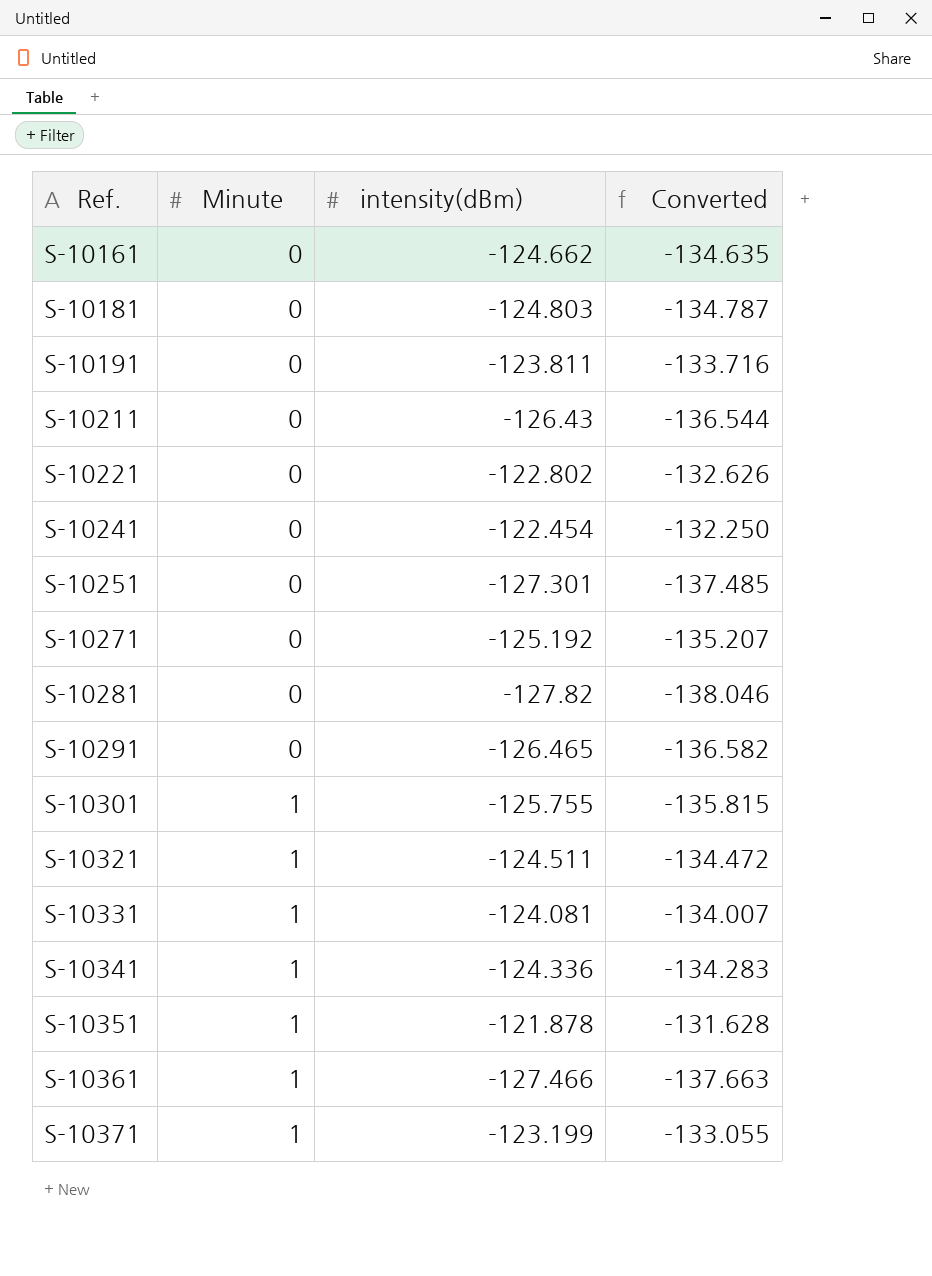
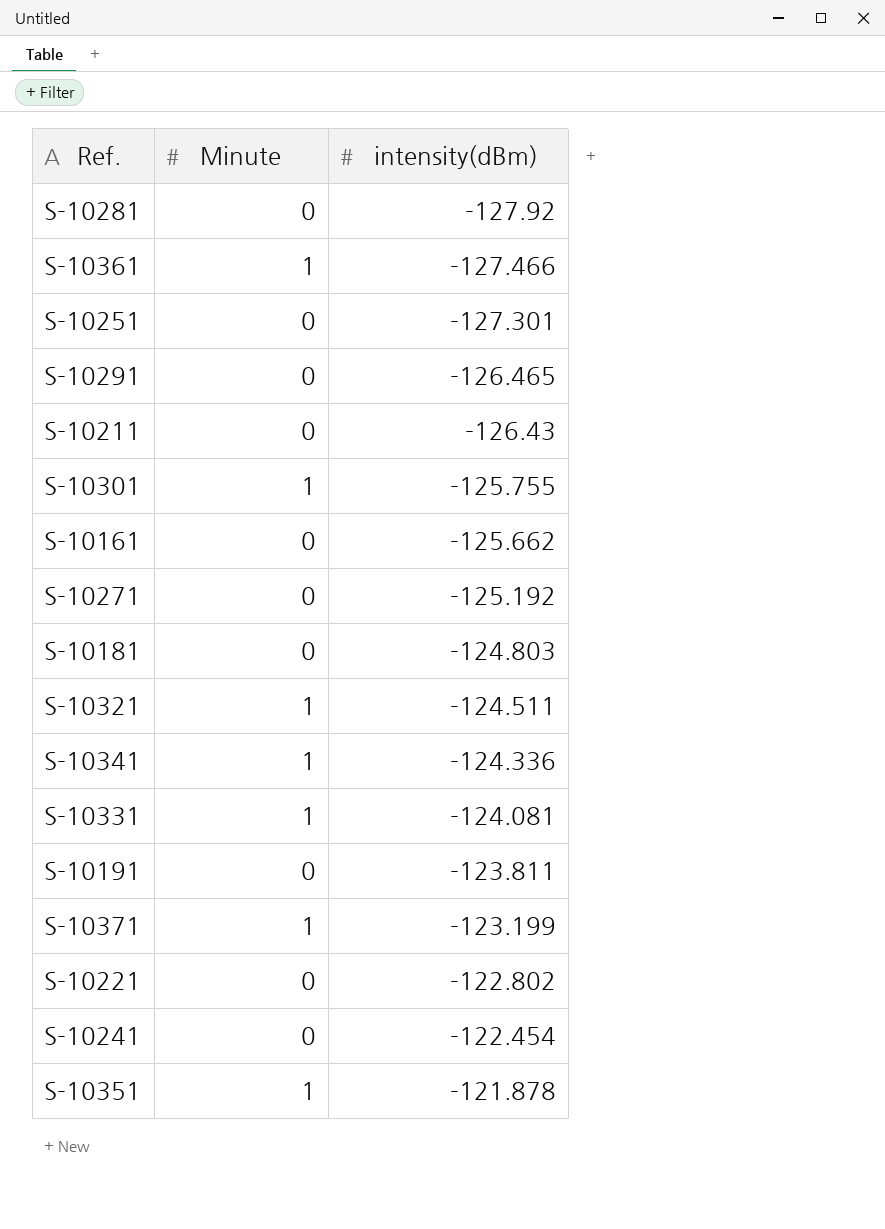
row order: Ref. ascending -> intensity(dBm) ascending
column Converted | formula: [intensity(dBm)] * 1.08 -> none
S-10281 | intensity(dBm): -127.82 -> -127.92
S-10161 | intensity(dBm): -124.662 -> -125.662

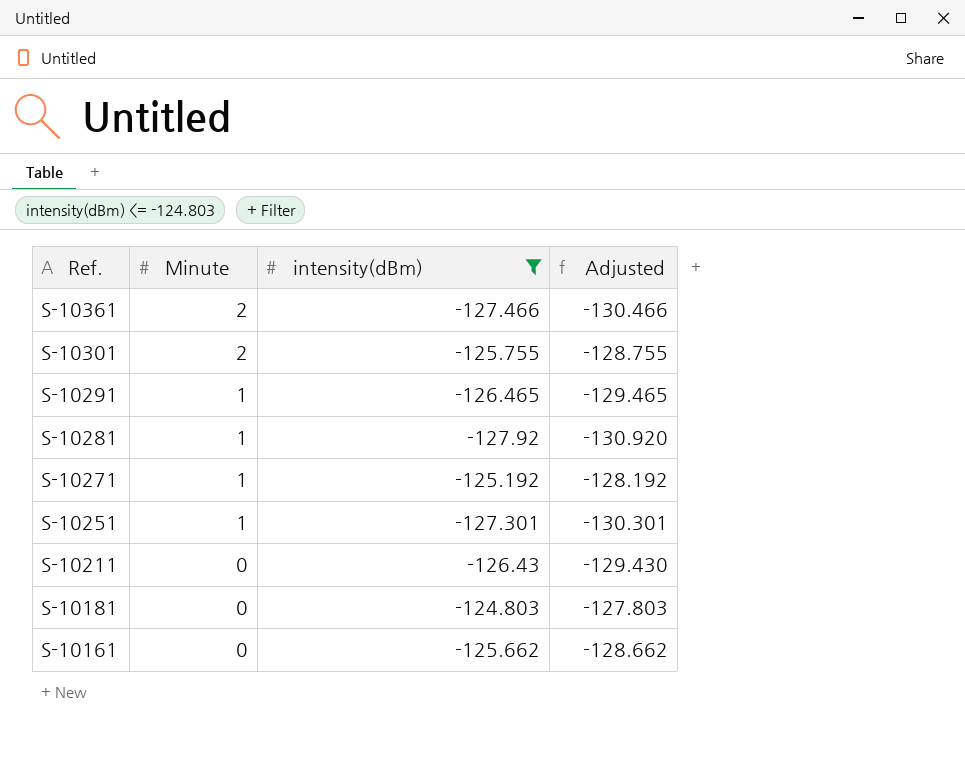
filter: none -> intensity(dBm) <= -124.803
row order: intensity(dBm) ascending -> Ref. descending
column Adjusted | formula: none -> [intensity(dBm)] - 3
S-10361 | Minute: 1 -> 2
S-10301 | Minute: 1 -> 2
S-10291 | Minute: 0 -> 1
S-10281 | Minute: 0 -> 1
S-10271 | Minute: 0 -> 1
S-10251 | Minute: 0 -> 1

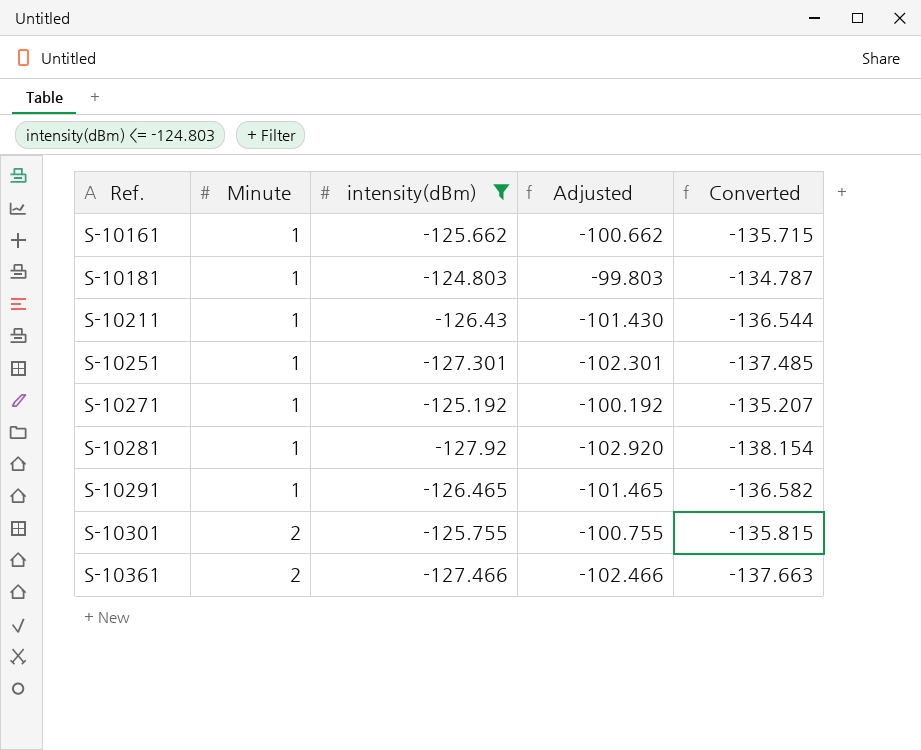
row order: Ref. descending -> Ref. ascending
column Adjusted | formula: [intensity(dBm)] - 3 -> [intensity(dBm)] + 25
column Converted | formula: none -> [intensity(dBm)] * 1.08
S-10161 | Minute: 0 -> 1
S-10181 | Minute: 0 -> 1
S-10211 | Minute: 0 -> 1

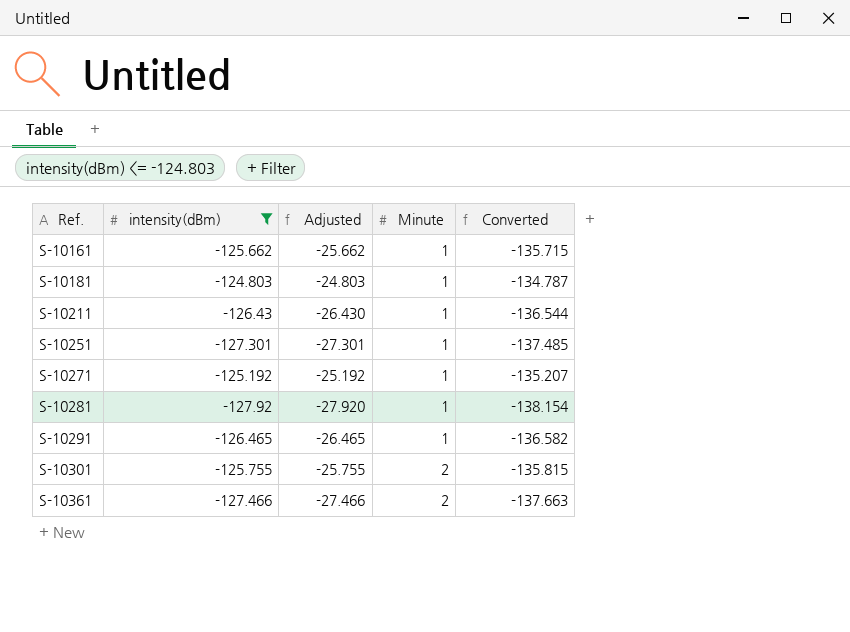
column Adjusted | formula: [intensity(dBm)] + 25 -> [intensity(dBm)] + 100
column Minute | position: 2 -> 4

